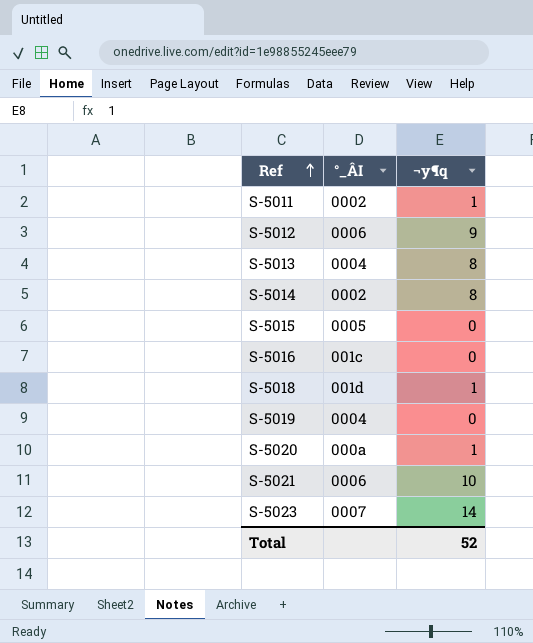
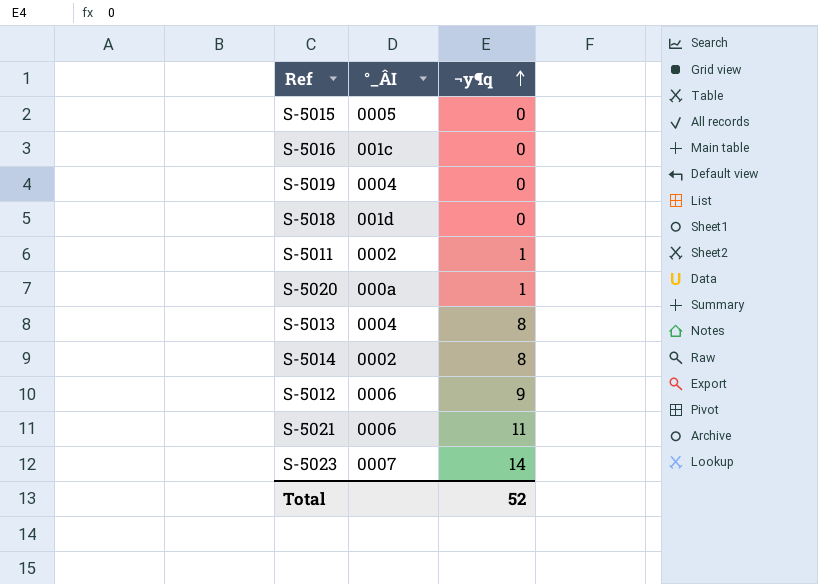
row order: Ref ascending -> ¬y¶q ascending
S-5018 | ¬y¶q: 1 -> 0
S-5021 | ¬y¶q: 10 -> 11

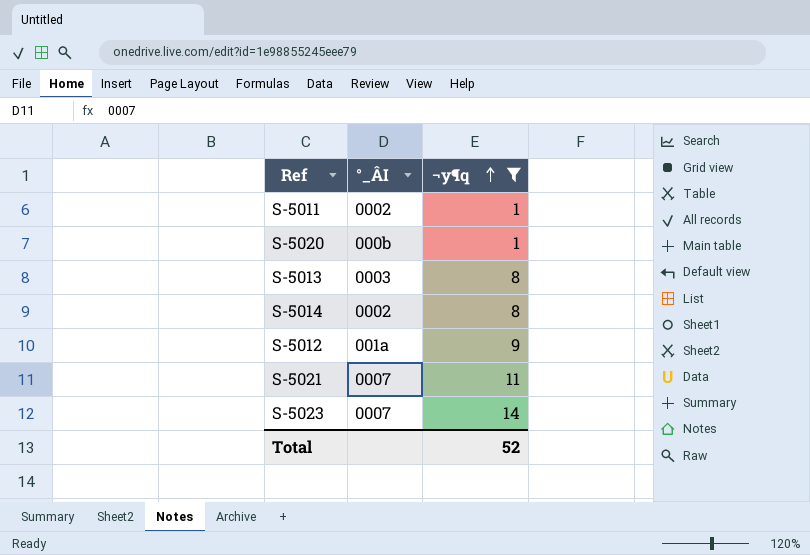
filter: none -> ¬y¶q != 0
S-5020 | °_ÂI: 000a -> 000b
S-5013 | °_ÂI: 0004 -> 0003
S-5012 | °_ÂI: 0006 -> 001a
S-5021 | °_ÂI: 0006 -> 0007

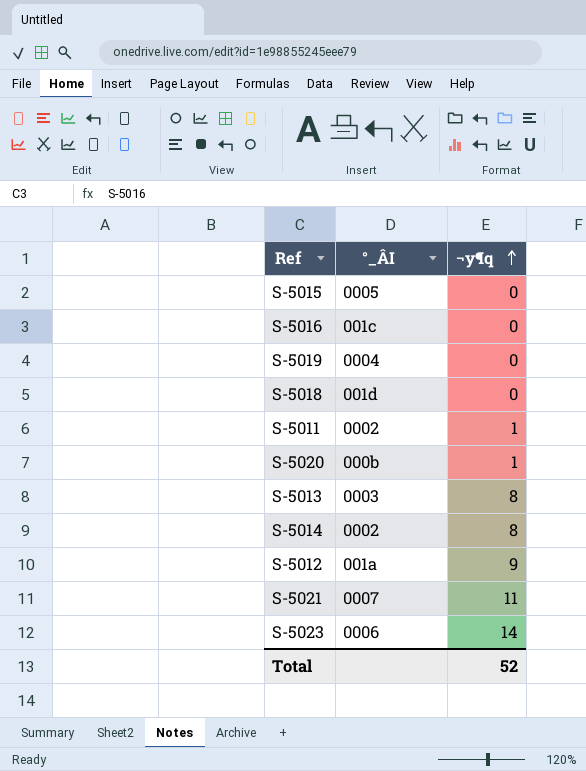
filter: ¬y¶q != 0 -> none
S-5023 | °_ÂI: 0007 -> 0006

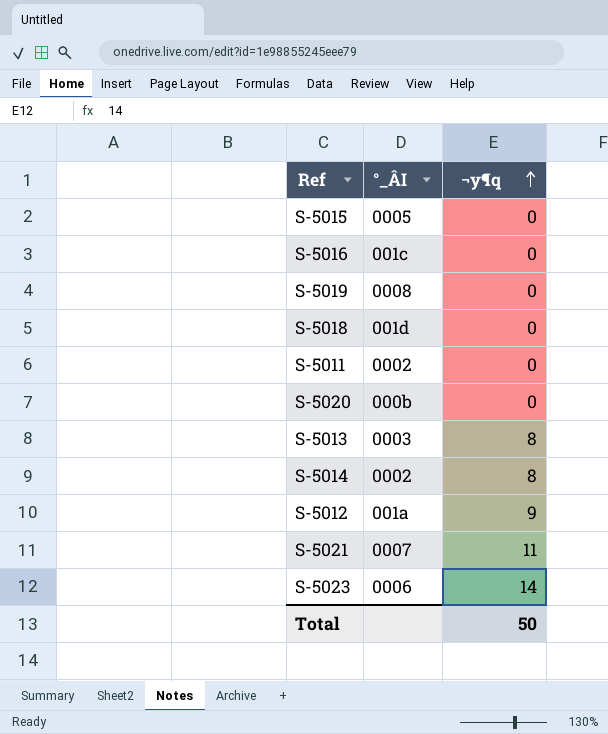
S-5019 | °_ÂI: 0004 -> 0008
S-5011 | ¬y¶q: 1 -> 0
S-5020 | ¬y¶q: 1 -> 0
Total | ¬y¶q: 52 -> 50

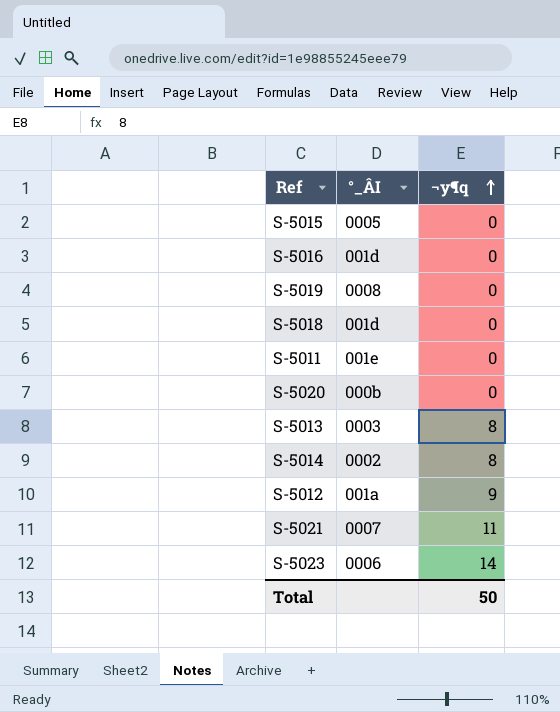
S-5016 | °_ÂI: 001c -> 001d
S-5011 | °_ÂI: 0002 -> 001e

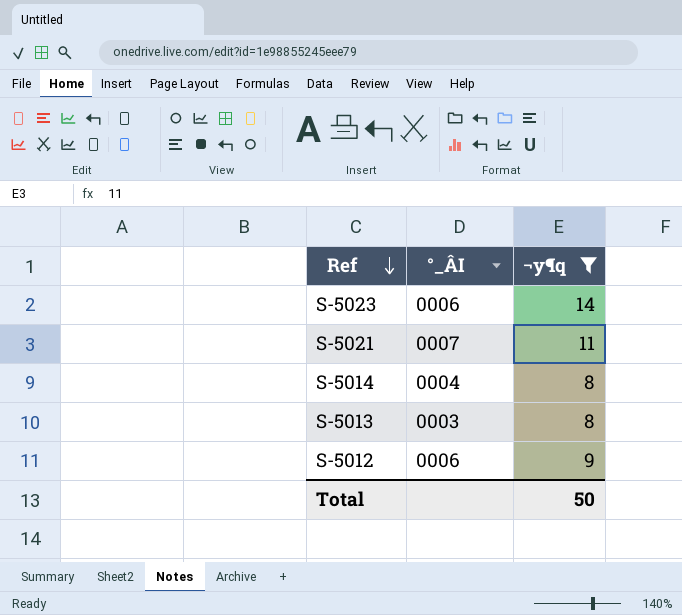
filter: none -> ¬y¶q != 0
row order: ¬y¶q ascending -> Ref descending
S-5014 | °_ÂI: 0002 -> 0004
S-5012 | °_ÂI: 001a -> 0006

